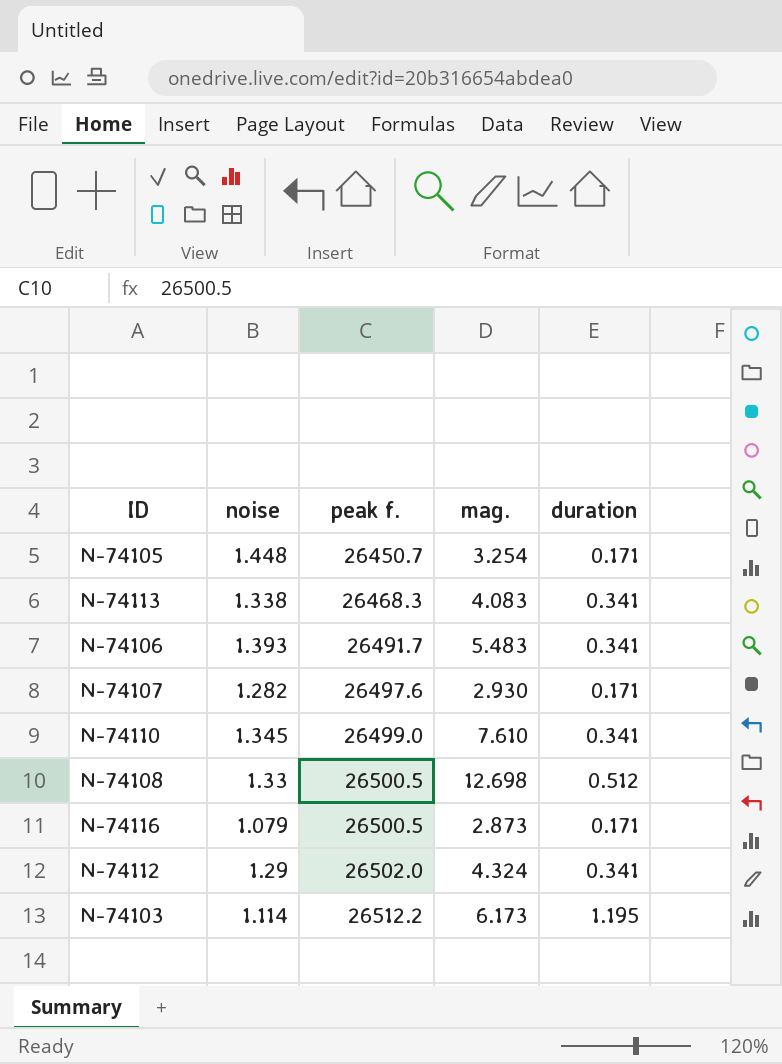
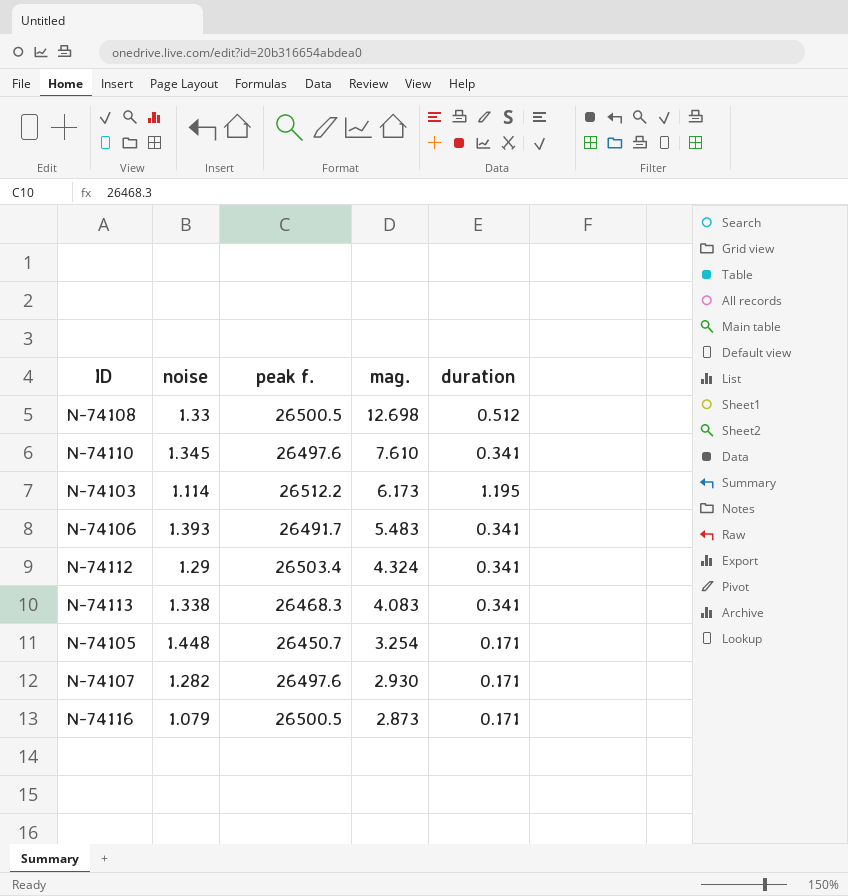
row order: peak f. ascending -> mag. descending
N-74110 | peak f.: 26499.0 -> 26497.6
N-74112 | peak f.: 26502.0 -> 26503.4

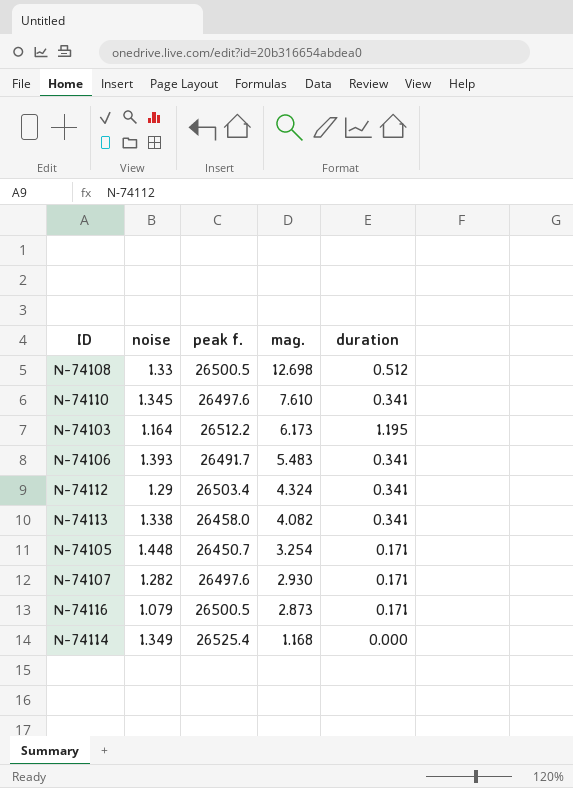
N-74103 | noise: 1.114 -> 1.164
N-74113 | peak f.: 26468.3 -> 26458.0
N-74113 | mag.: 4.083 -> 4.082
row N-74114: none -> 1.349 | 26525.4 | 1.168 | 0.000

